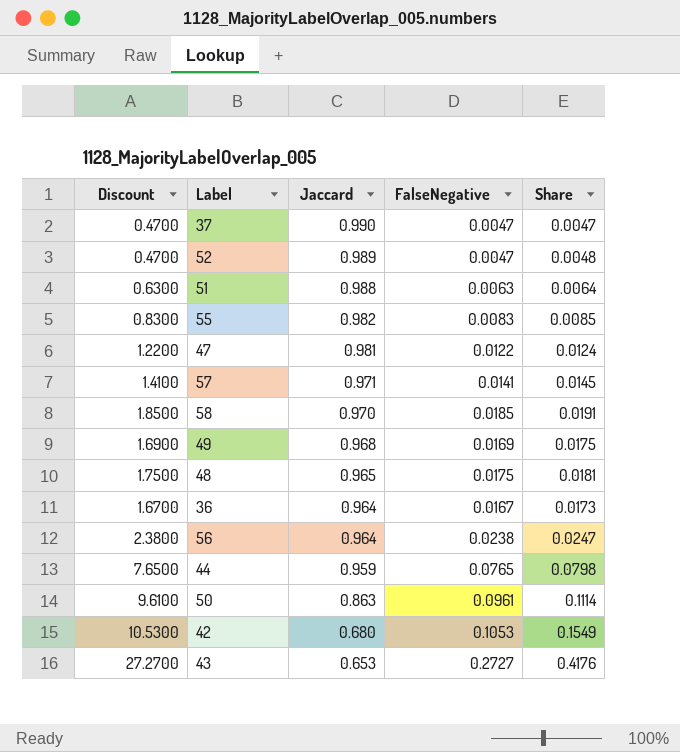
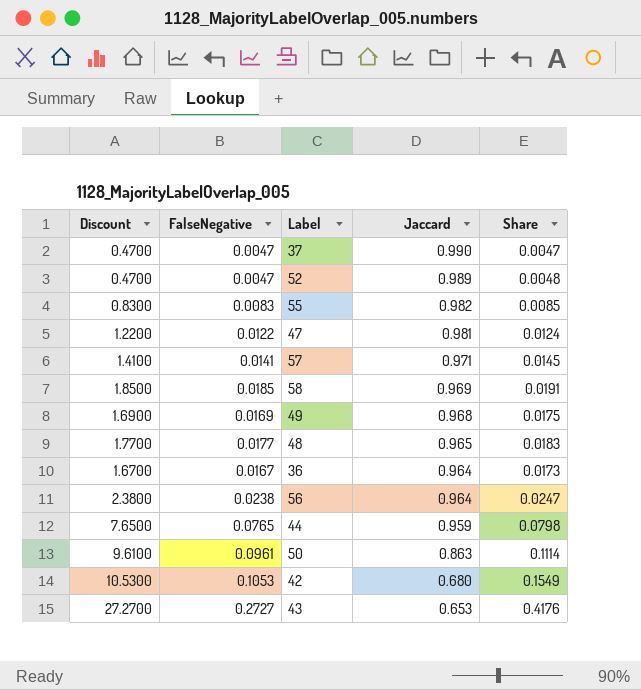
column FalseNegative | position: 4 -> 2
row 51: 0.6300 | 0.988 | 0.0063 | 0.0064 -> none
58 | Jaccard: 0.970 -> 0.969
48 | Discount: 1.7500 -> 1.7700
48 | FalseNegative: 0.0175 -> 0.0177
48 | Share: 0.0181 -> 0.0183

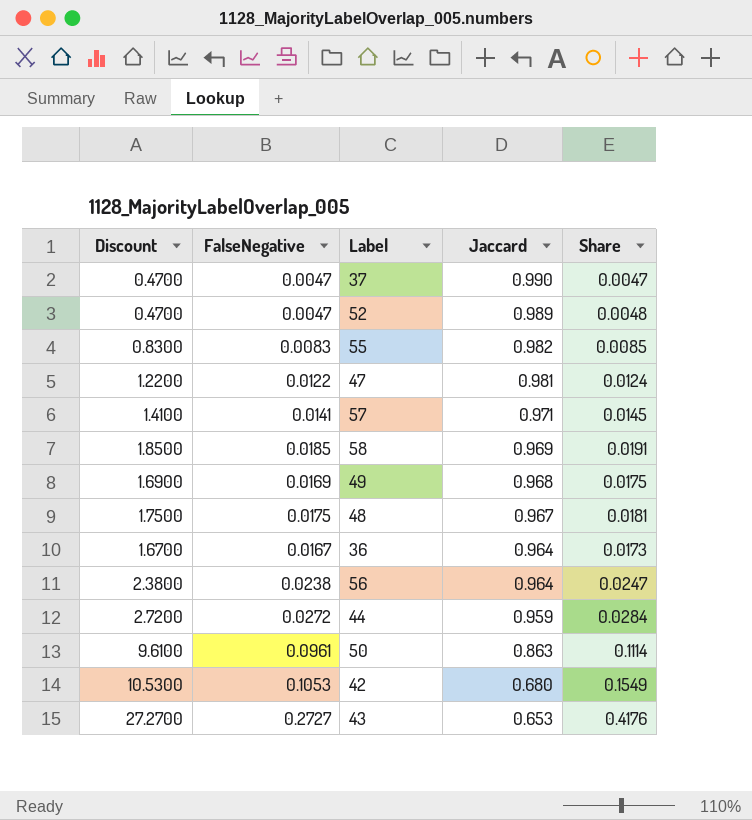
48 | Discount: 1.7700 -> 1.7500
48 | FalseNegative: 0.0177 -> 0.0175
48 | Jaccard: 0.965 -> 0.967
48 | Share: 0.0183 -> 0.0181
44 | Discount: 7.6500 -> 2.7200
44 | FalseNegative: 0.0765 -> 0.0272
44 | Share: 0.0798 -> 0.0284

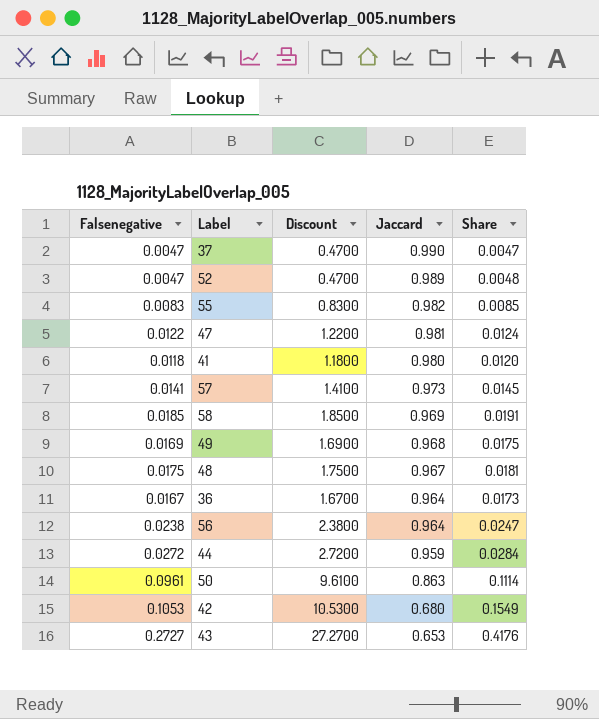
column name: FalseNegative -> Falsenegative
column Discount | position: 1 -> 3
row 41: none -> 0.0118 | 1.1800 | 0.980 | 0.0120
57 | Jaccard: 0.971 -> 0.973

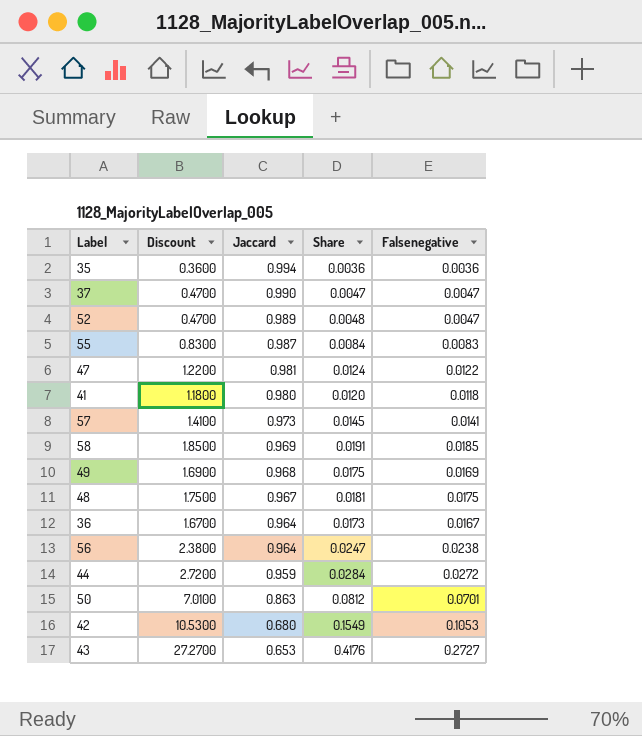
column Falsenegative | position: 1 -> 5
row 35: none -> 0.3600 | 0.994 | 0.0036 | 0.0036
55 | Jaccard: 0.982 -> 0.987
55 | Share: 0.0085 -> 0.0084
50 | Discount: 9.6100 -> 7.0100
50 | Share: 0.1114 -> 0.0812
50 | Falsenegative: 0.0961 -> 0.0701

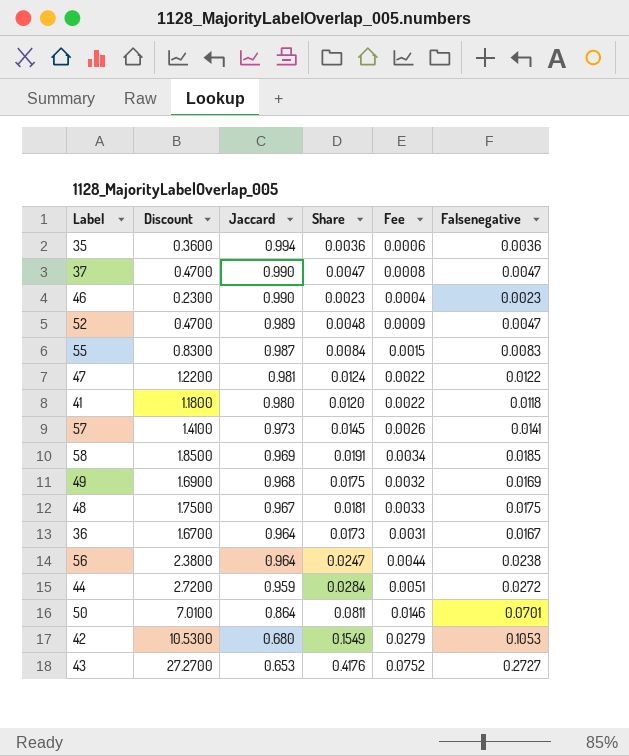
column Fee | formula: none -> [Share] * 0.18
row 46: none -> 0.2300 | 0.990 | 0.0023 | 0.0004 | 0.0023
50 | Jaccard: 0.863 -> 0.864
50 | Share: 0.0812 -> 0.0811

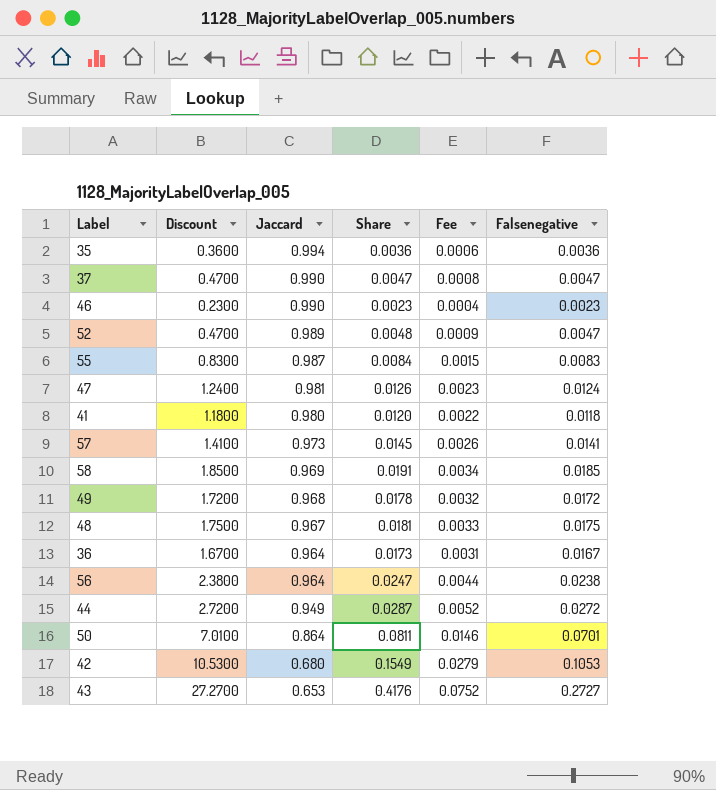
47 | Discount: 1.2200 -> 1.2400
47 | Share: 0.0124 -> 0.0126
47 | Fee: 0.0022 -> 0.0023
47 | Falsenegative: 0.0122 -> 0.0124
49 | Discount: 1.6900 -> 1.7200
49 | Share: 0.0175 -> 0.0178
49 | Falsenegative: 0.0169 -> 0.0172
44 | Jaccard: 0.959 -> 0.949
44 | Share: 0.0284 -> 0.0287
44 | Fee: 0.0051 -> 0.0052

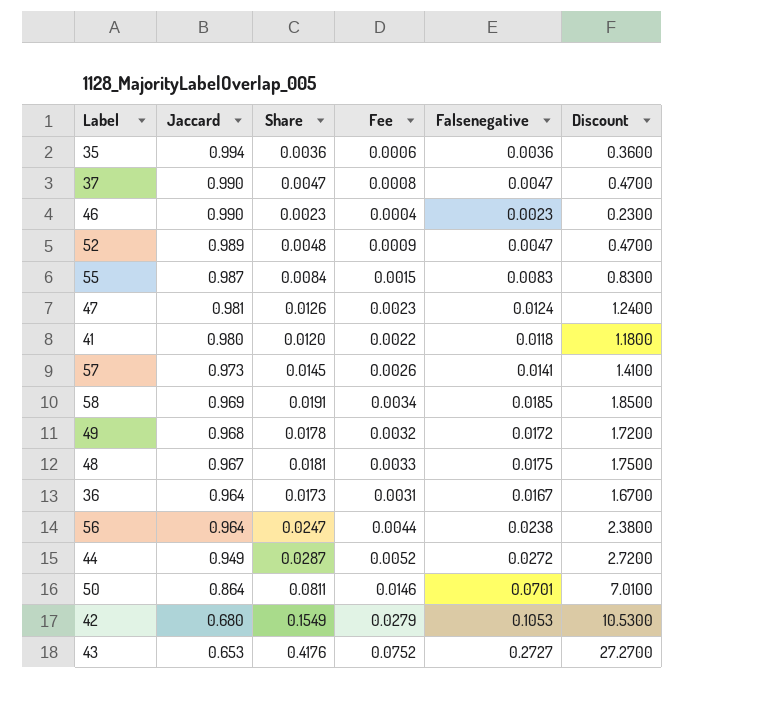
column Discount | position: 2 -> 6

